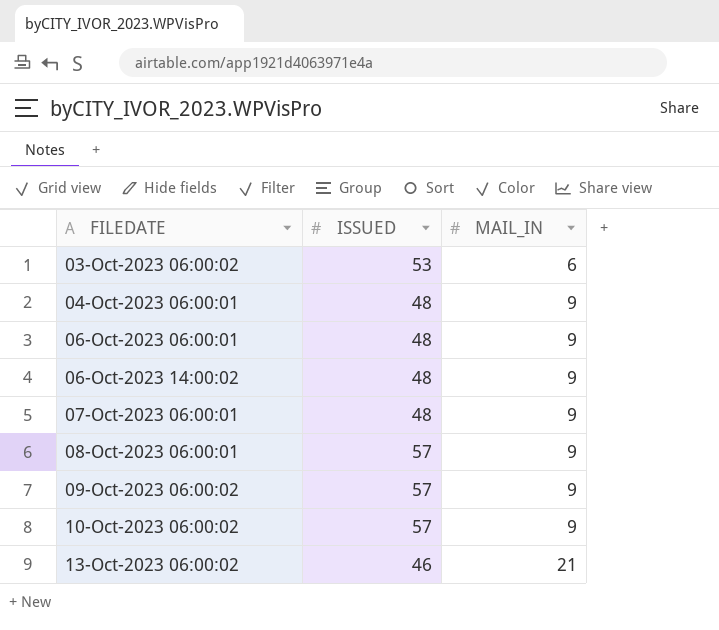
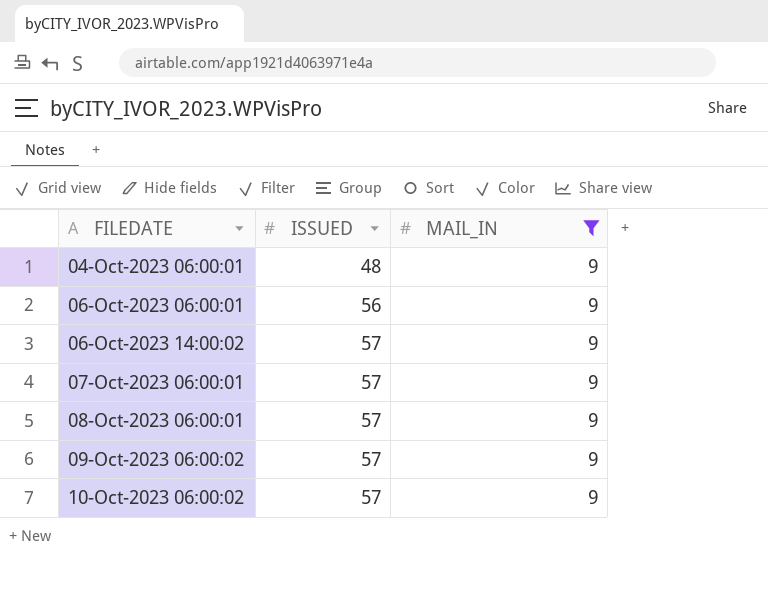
filter: none -> MAIL_IN = 9
06-Oct-2023 06:00:01 | ISSUED: 48 -> 56
06-Oct-2023 14:00:02 | ISSUED: 48 -> 57
07-Oct-2023 06:00:01 | ISSUED: 48 -> 57

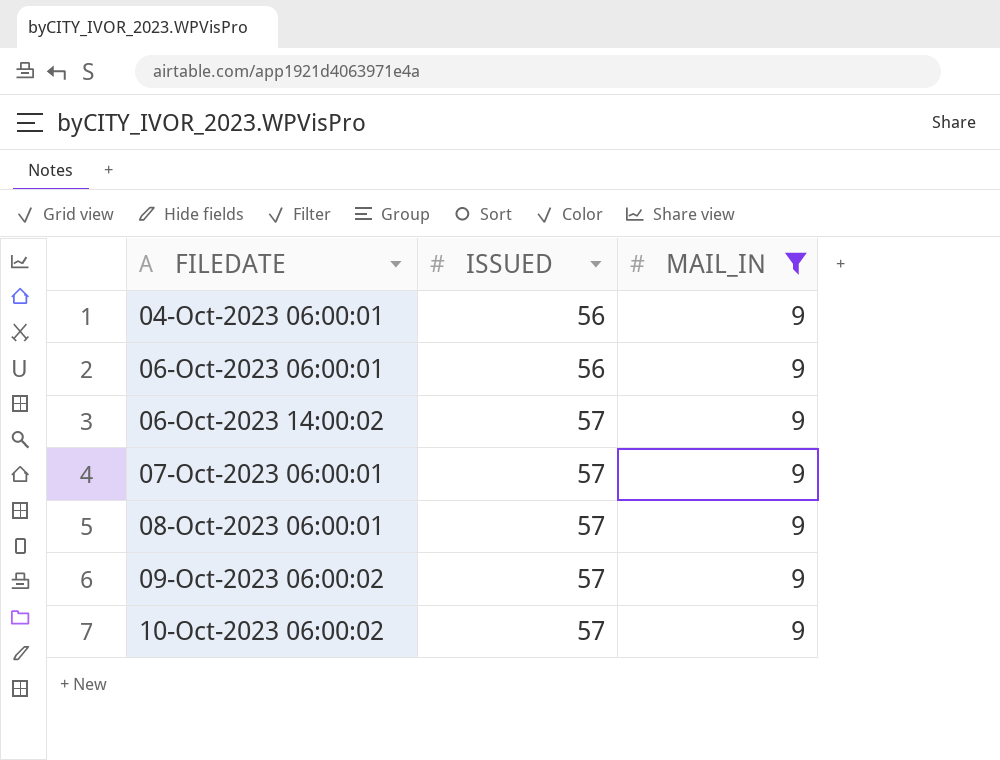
04-Oct-2023 06:00:01 | ISSUED: 48 -> 56

